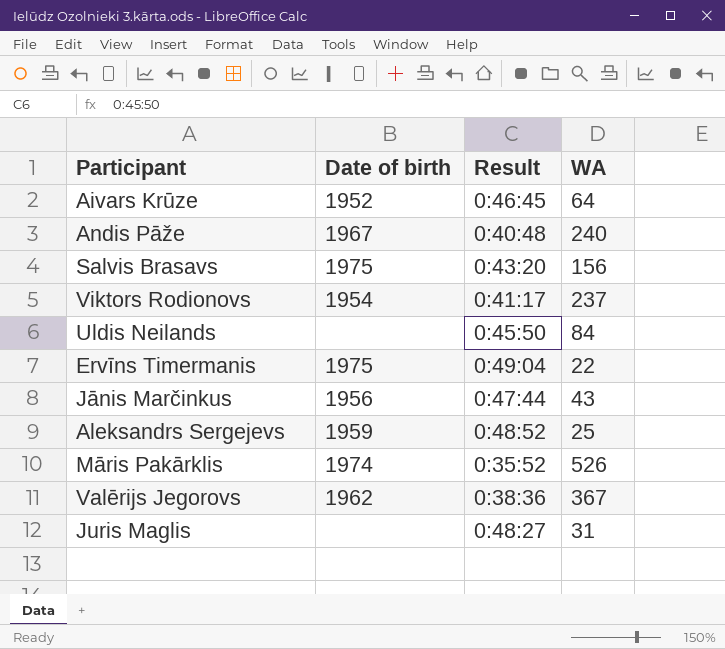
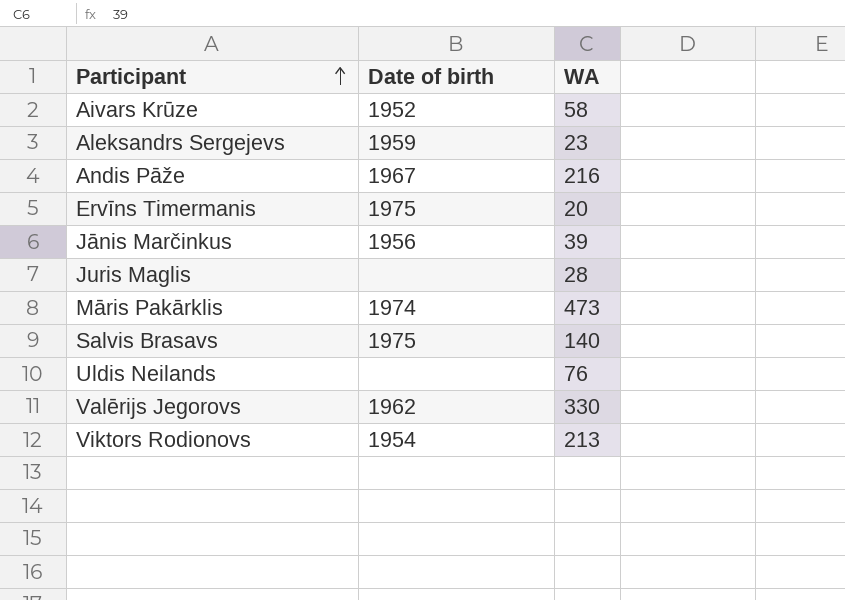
row order: none -> Participant ascending
column Result | position: 3 -> none
Aivars Krūze | WA: 64 -> 58
Aleksandrs Sergejevs | WA: 25 -> 23
Andis Pāže | WA: 240 -> 216
Ervīns Timermanis | WA: 22 -> 20
Jānis Marčinkus | WA: 43 -> 39
Juris Maglis | WA: 31 -> 28
Māris Pakārklis | WA: 526 -> 473
Salvis Brasavs | WA: 156 -> 140
Uldis Neilands | WA: 84 -> 76
Valērijs Jegorovs | WA: 367 -> 330
Viktors Rodionovs | WA: 237 -> 213

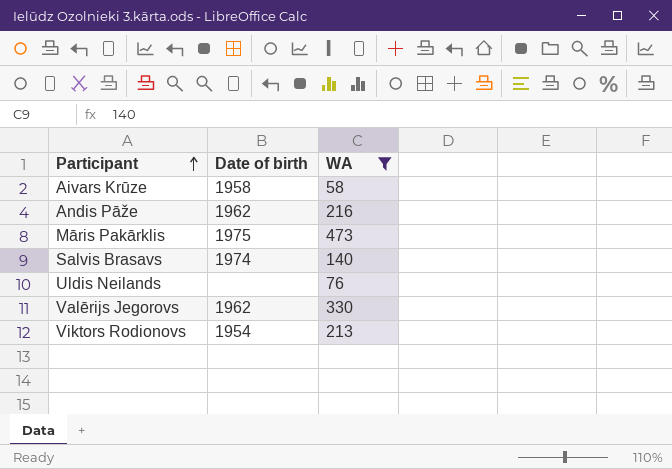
filter: none -> WA >= 58
Aivars Krūze | Date of birth: 1952 -> 1958
Andis Pāže | Date of birth: 1967 -> 1962
Māris Pakārklis | Date of birth: 1974 -> 1975
Salvis Brasavs | Date of birth: 1975 -> 1974

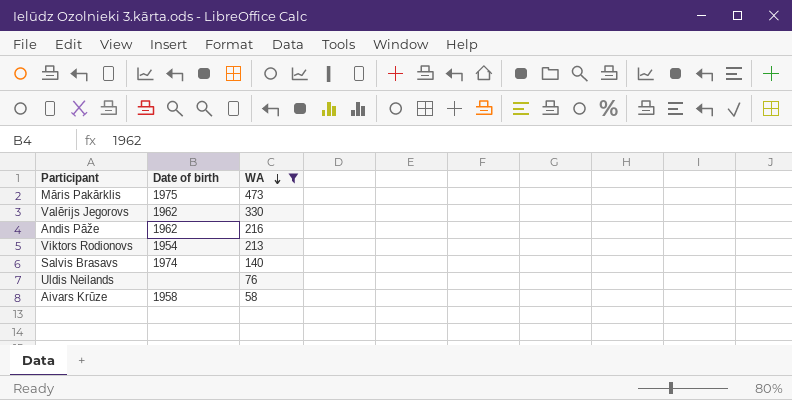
row order: Participant ascending -> WA descending

